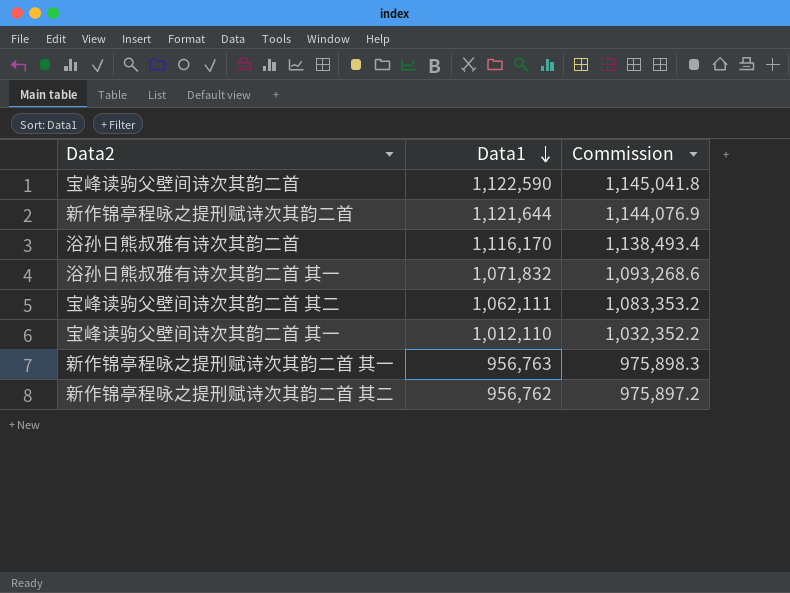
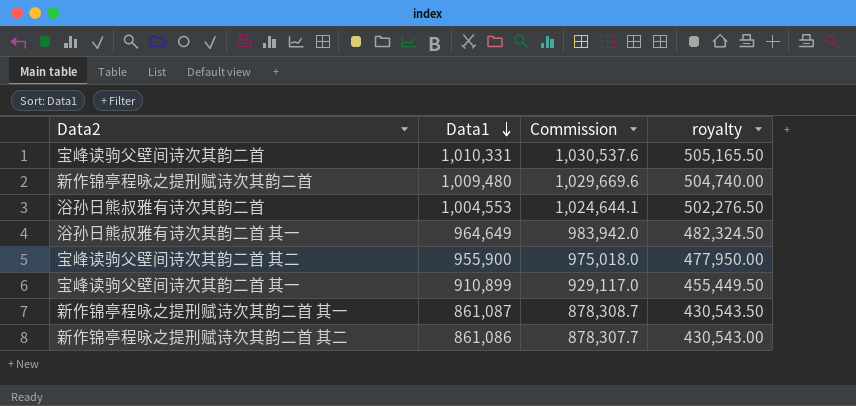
column royalty | formula: none -> [Data1] * 0.5
宝峰读驹父壁间诗次其韵二首 | Data1: 1,122,590 -> 1,010,331
宝峰读驹父壁间诗次其韵二首 | Commission: 1,145,041.8 -> 1,030,537.6
新作锦亭程咏之提刑赋诗次其韵二首 | Data1: 1,121,644 -> 1,009,480
新作锦亭程咏之提刑赋诗次其韵二首 | Commission: 1,144,076.9 -> 1,029,669.6
浴孙日熊叔雅有诗次其韵二首 | Data1: 1,116,170 -> 1,004,553
浴孙日熊叔雅有诗次其韵二首 | Commission: 1,138,493.4 -> 1,024,644.1
浴孙日熊叔雅有诗次其韵二首 其一 | Data1: 1,071,832 -> 964,649
浴孙日熊叔雅有诗次其韵二首 其一 | Commission: 1,093,268.6 -> 983,942.0
宝峰读驹父壁间诗次其韵二首 其二 | Data1: 1,062,111 -> 955,900
宝峰读驹父壁间诗次其韵二首 其二 | Commission: 1,083,353.2 -> 975,018.0
宝峰读驹父壁间诗次其韵二首 其一 | Data1: 1,012,110 -> 910,899
宝峰读驹父壁间诗次其韵二首 其一 | Commission: 1,032,352.2 -> 929,117.0
新作锦亭程咏之提刑赋诗次其韵二首 其一 | Data1: 956,763 -> 861,087
新作锦亭程咏之提刑赋诗次其韵二首 其一 | Commission: 975,898.3 -> 878,308.7
新作锦亭程咏之提刑赋诗次其韵二首 其二 | Data1: 956,762 -> 861,086
新作锦亭程咏之提刑赋诗次其韵二首 其二 | Commission: 975,897.2 -> 878,307.7

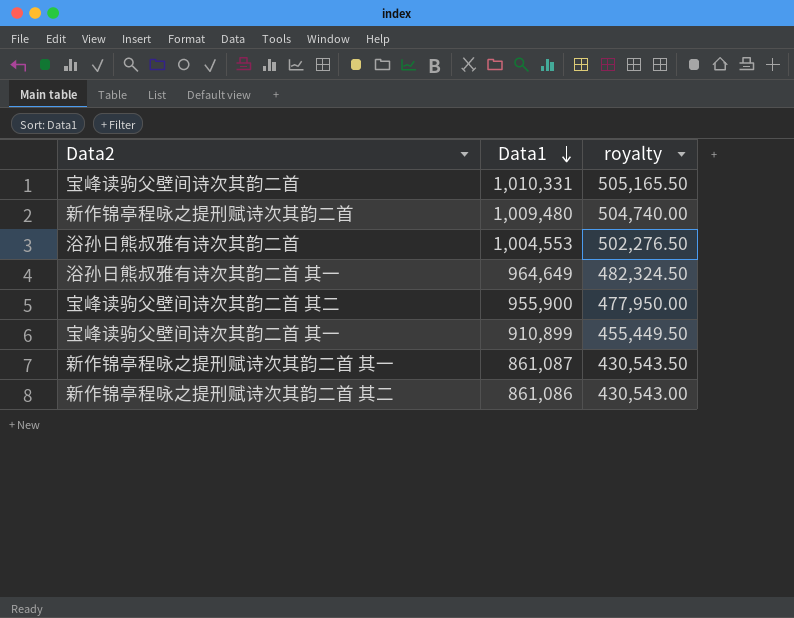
column Commission | formula: [Data1] * 1.02 -> none

